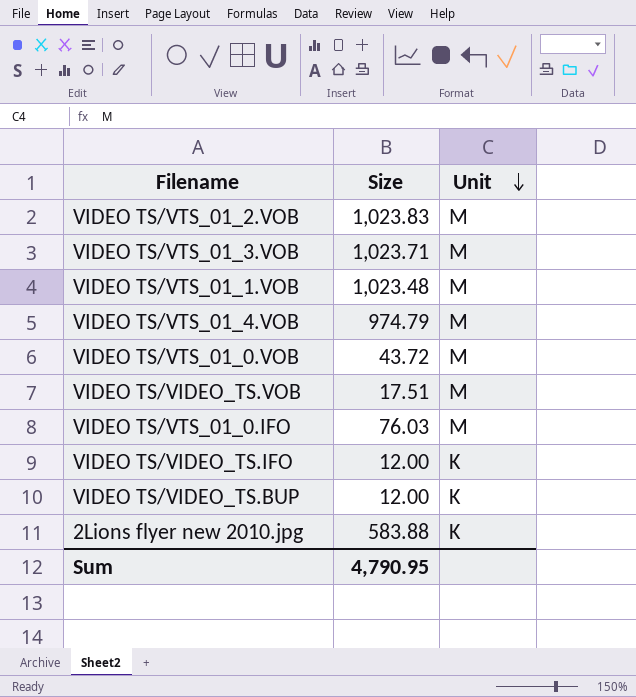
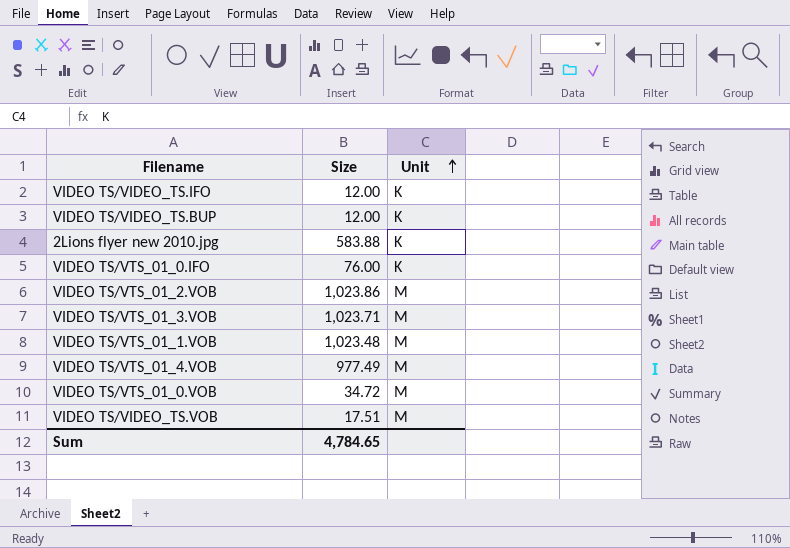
row order: Unit descending -> Unit ascending
VIDEO TS/VTS_01_0.IFO | Size: 76.03 -> 76.00
VIDEO TS/VTS_01_0.IFO | Unit: M -> K
VIDEO TS/VTS_01_2.VOB | Size: 1,023.83 -> 1,023.86
VIDEO TS/VTS_01_4.VOB | Size: 974.79 -> 977.49
VIDEO TS/VTS_01_0.VOB | Size: 43.72 -> 34.72
Sum | Size: 4,790.95 -> 4,784.65

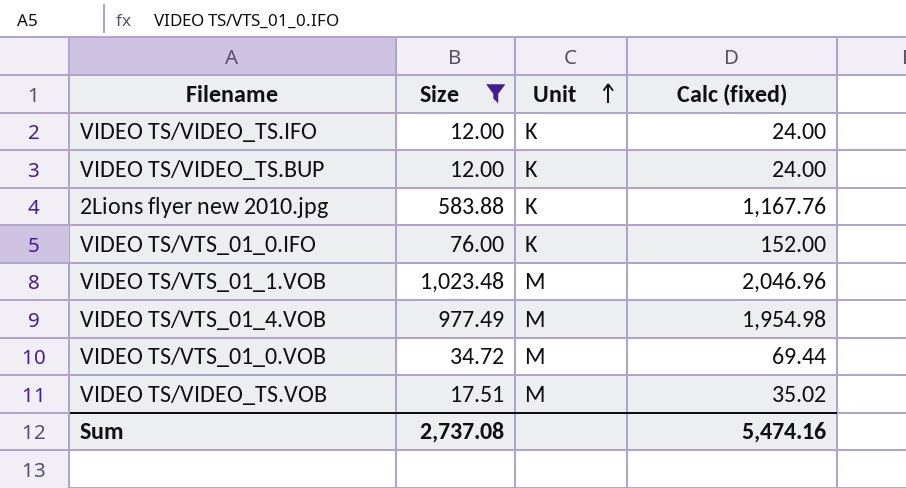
filter: none -> Size <= 1,023.48
column Calc (fixed) | formula: none -> [Size] * 2
Sum | Size: 4,784.65 -> 2,737.08

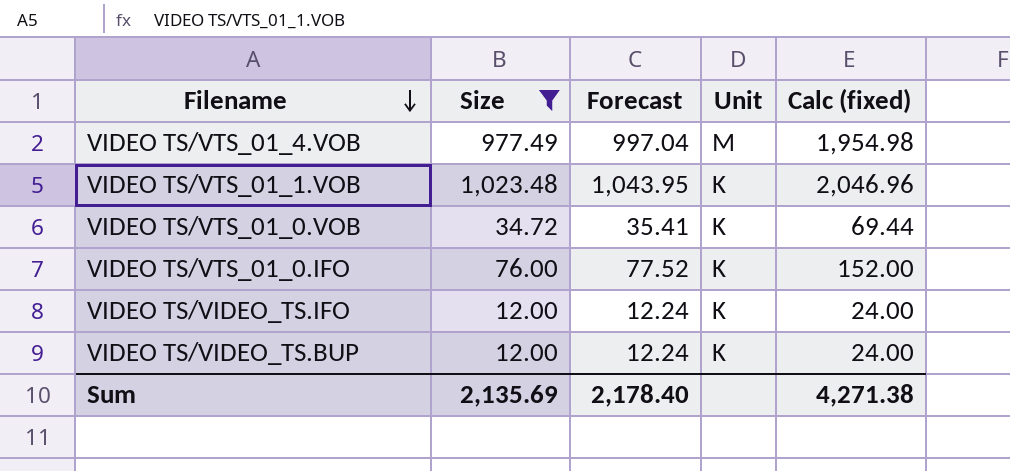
row order: Unit ascending -> Filename descending
column Forecast | formula: none -> [Size] * 1.02
row 2Lions flyer new 2010.jpg: 583.88 | K | 1,167.76 -> none
row VIDEO TS/VIDEO_TS.VOB: 17.51 | M | 35.02 -> none
VIDEO TS/VTS_01_1.VOB | Unit: M -> K
VIDEO TS/VTS_01_0.VOB | Unit: M -> K
Sum | Size: 2,737.08 -> 2,135.69
Sum | Calc (fixed): 5,474.16 -> 4,271.38

